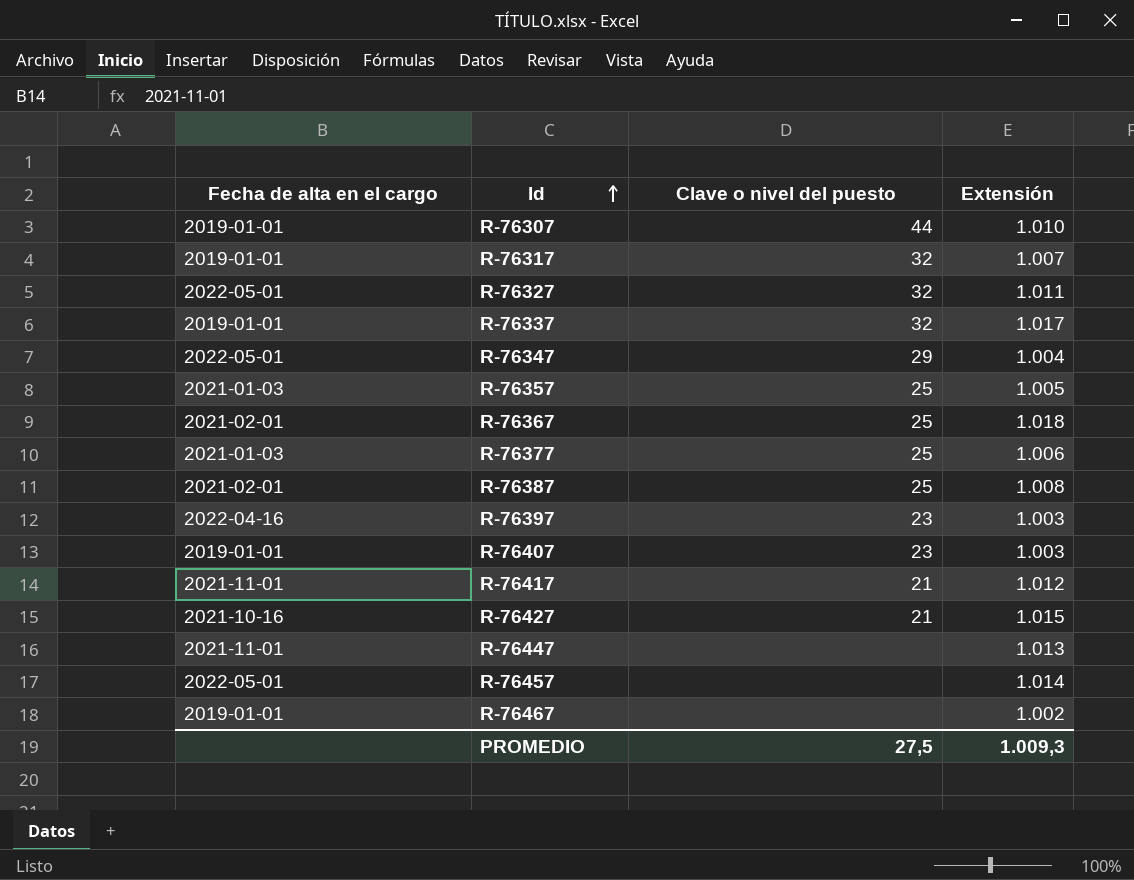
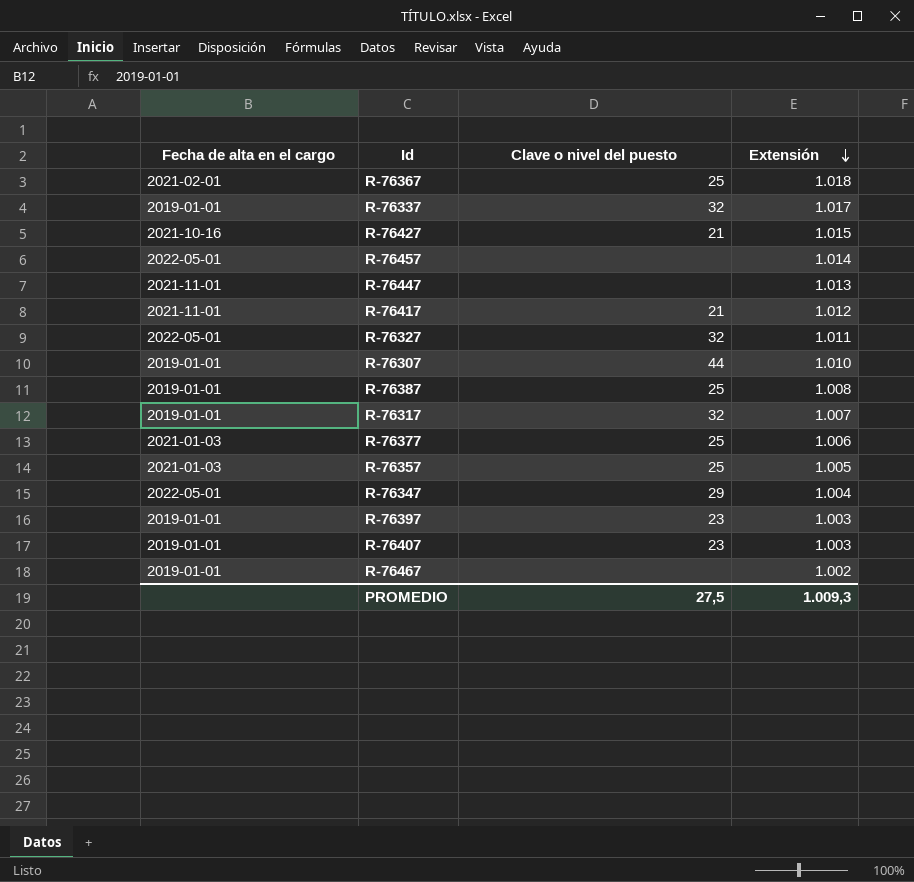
row order: Id ascending -> Extensión descending
R-76387 | Fecha de alta en el cargo: 2021-02-01 -> 2019-01-01
R-76397 | Fecha de alta en el cargo: 2022-04-16 -> 2019-01-01

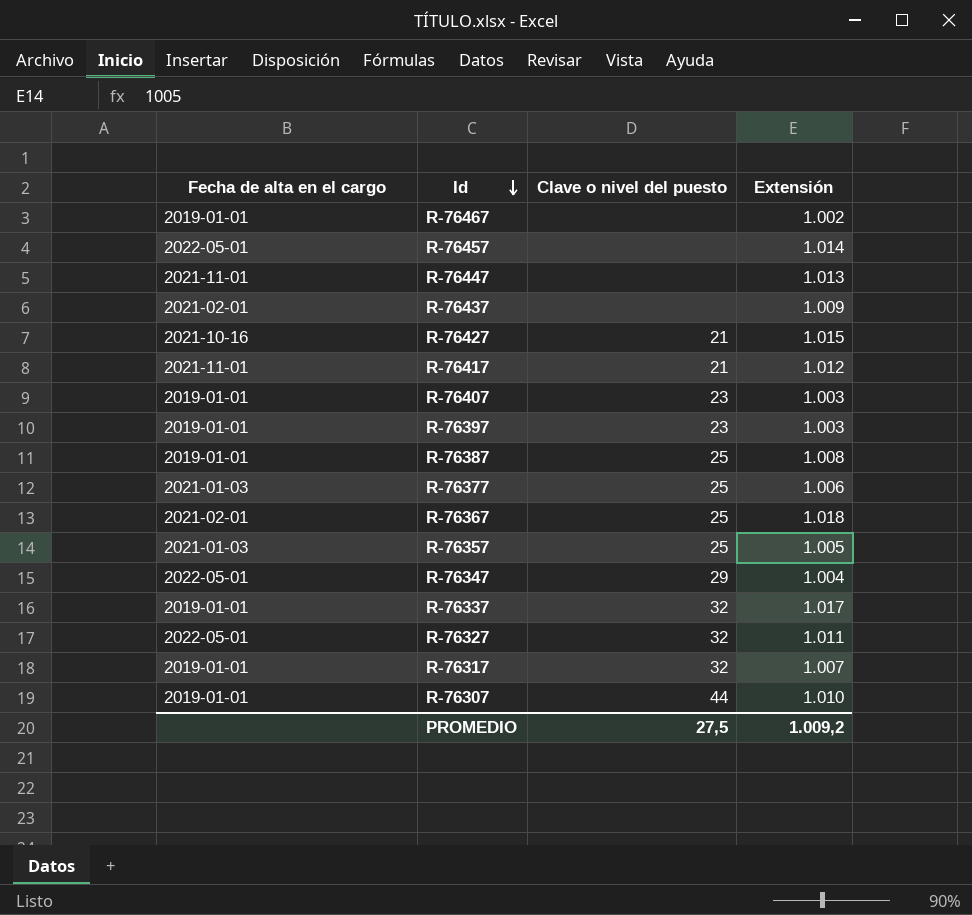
row order: Extensión descending -> Id descending
row R-76437: none -> 2021-02-01 | none | 1.009
PROMEDIO | Extensión: 1.009,3 -> 1.009,2

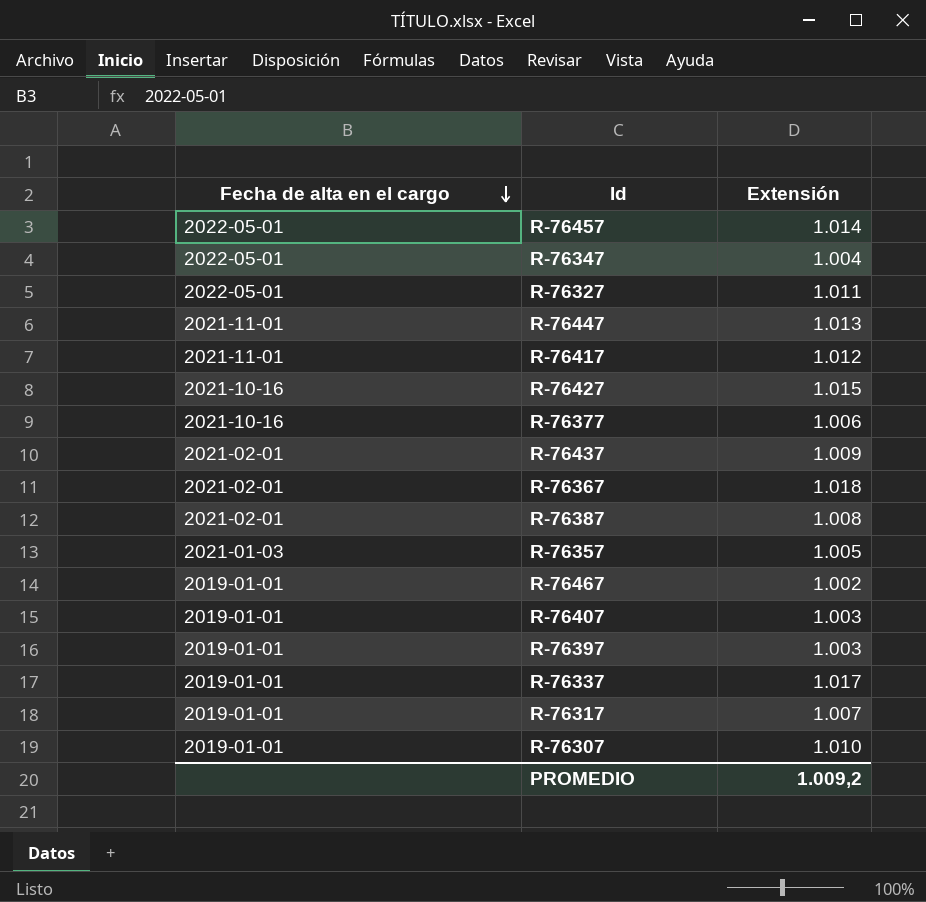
row order: Id descending -> Fecha de alta en el cargo descending
column Clave o nivel del puesto | position: 3 -> none
R-76377 | Fecha de alta en el cargo: 2021-01-03 -> 2021-10-16
R-76387 | Fecha de alta en el cargo: 2019-01-01 -> 2021-02-01

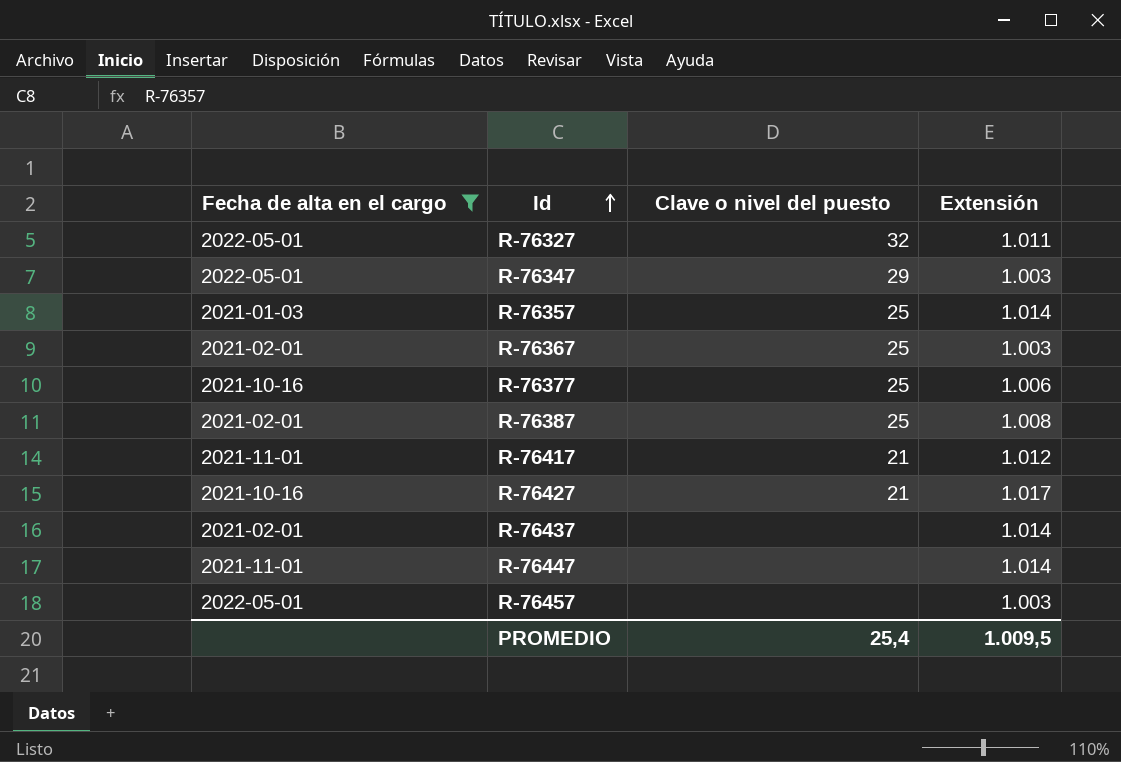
filter: none -> Fecha de alta en el cargo != 2019-01-01
row order: Fecha de alta en el cargo descending -> Id ascending
column Clave o nivel del puesto | position: none -> 3
R-76347 | Extensión: 1.004 -> 1.003
R-76357 | Extensión: 1.005 -> 1.014
R-76367 | Extensión: 1.018 -> 1.003
R-76427 | Extensión: 1.015 -> 1.017
R-76437 | Extensión: 1.009 -> 1.014
R-76447 | Extensión: 1.013 -> 1.014
R-76457 | Extensión: 1.014 -> 1.003
PROMEDIO | Extensión: 1.009,2 -> 1.009,5

